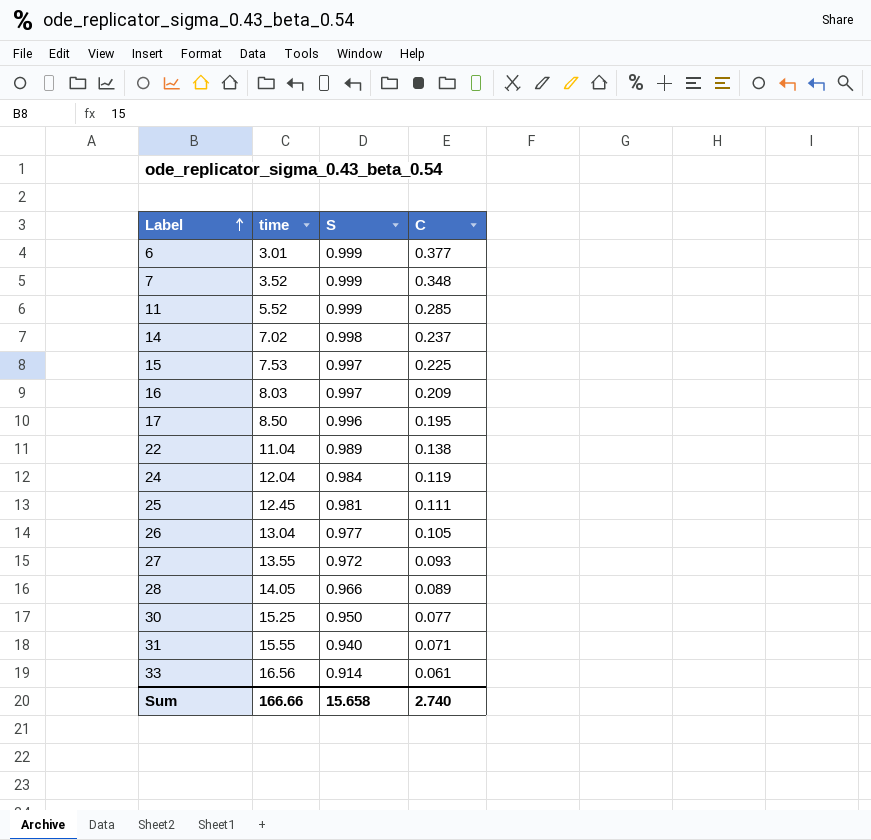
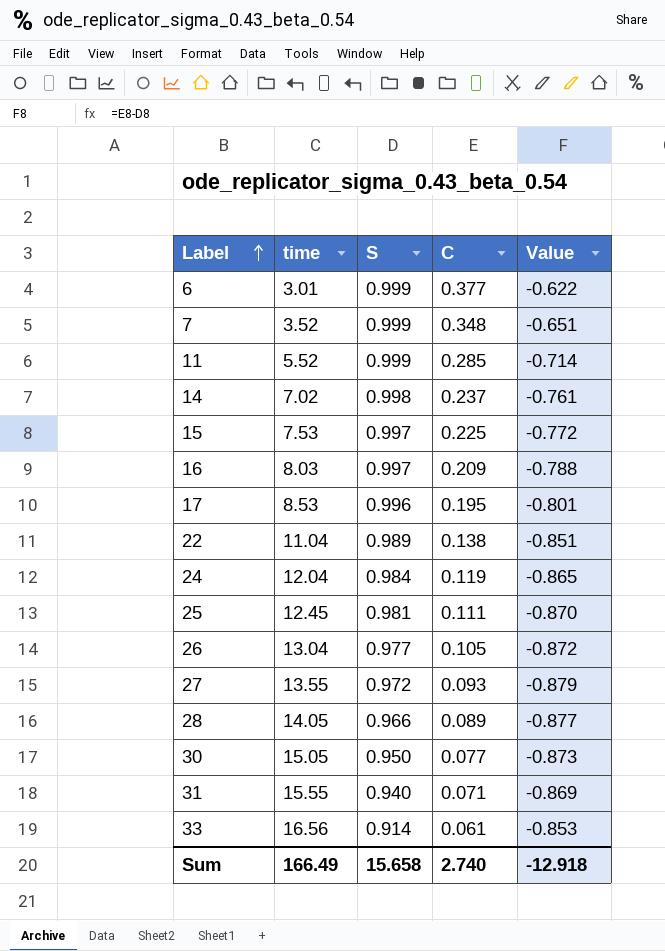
column Value | formula: none -> [C] - [S]
17 | time: 8.50 -> 8.53
30 | time: 15.25 -> 15.05
Sum | time: 166.66 -> 166.49

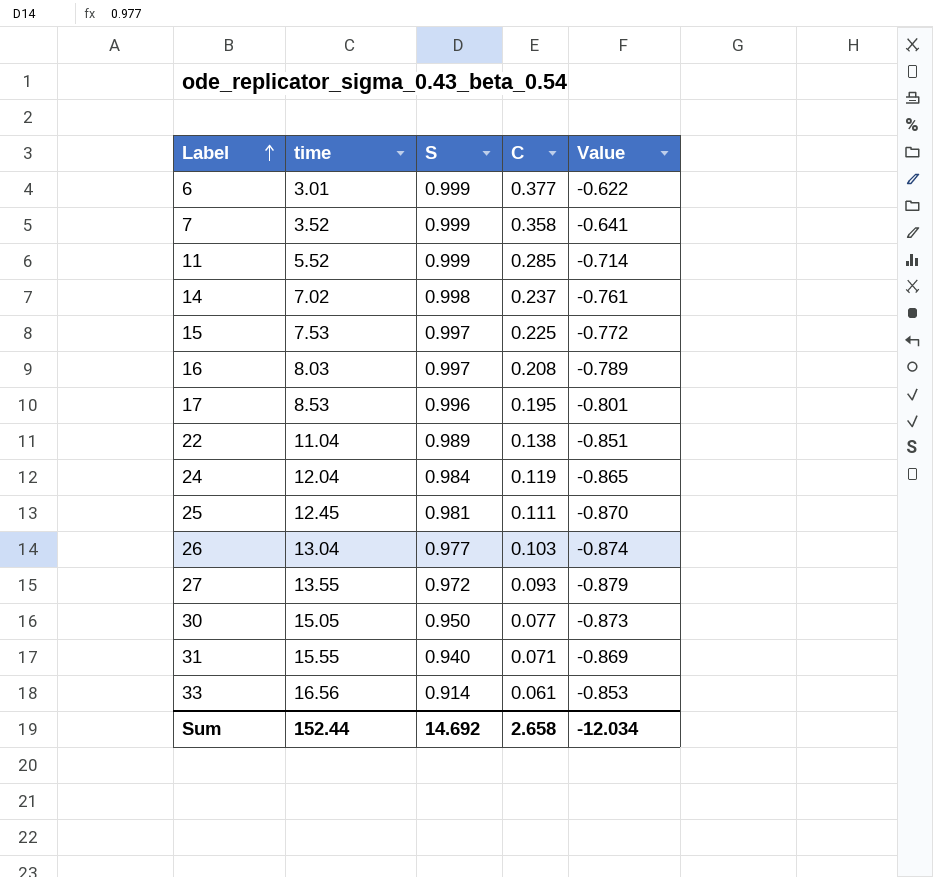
row 28: 14.05 | 0.966 | 0.089 | -0.877 -> none
7 | C: 0.348 -> 0.358
7 | Value: -0.651 -> -0.641
16 | C: 0.209 -> 0.208
16 | Value: -0.788 -> -0.789
26 | C: 0.105 -> 0.103
26 | Value: -0.872 -> -0.874
Sum | time: 166.49 -> 152.44
Sum | S: 15.658 -> 14.692
Sum | C: 2.740 -> 2.658
Sum | Value: -12.918 -> -12.034

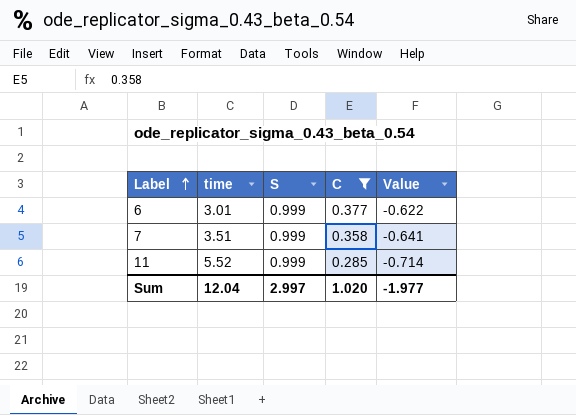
filter: none -> C >= 0.285
7 | time: 3.52 -> 3.51
Sum | time: 152.44 -> 12.04
Sum | S: 14.692 -> 2.997
Sum | C: 2.658 -> 1.020
Sum | Value: -12.034 -> -1.977

